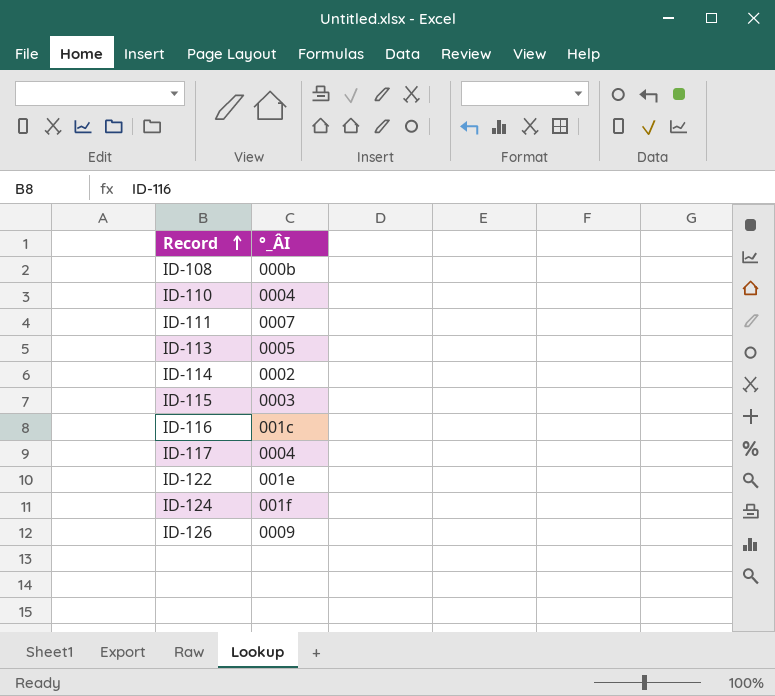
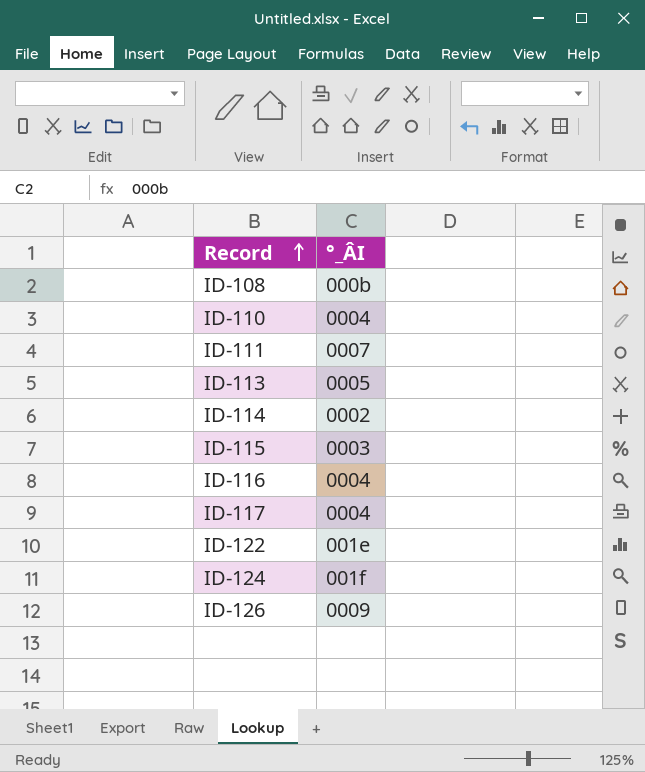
ID-116 | °_ÂI: 001c -> 0004

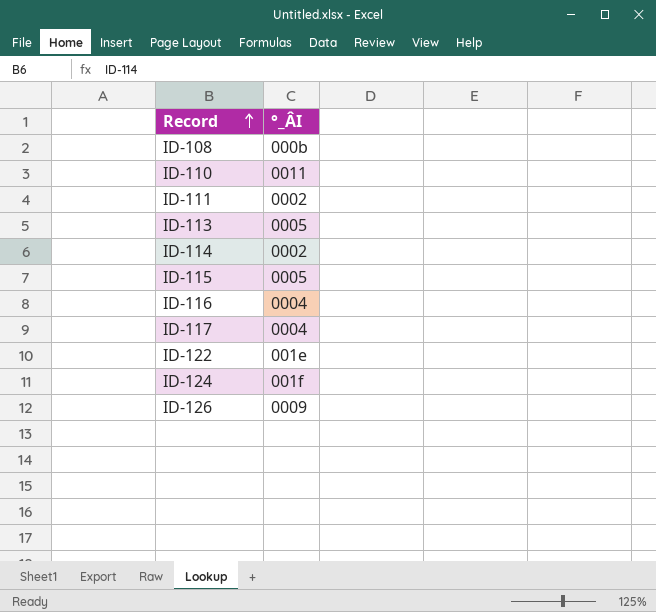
ID-110 | °_ÂI: 0004 -> 0011
ID-111 | °_ÂI: 0007 -> 0002
ID-115 | °_ÂI: 0003 -> 0005

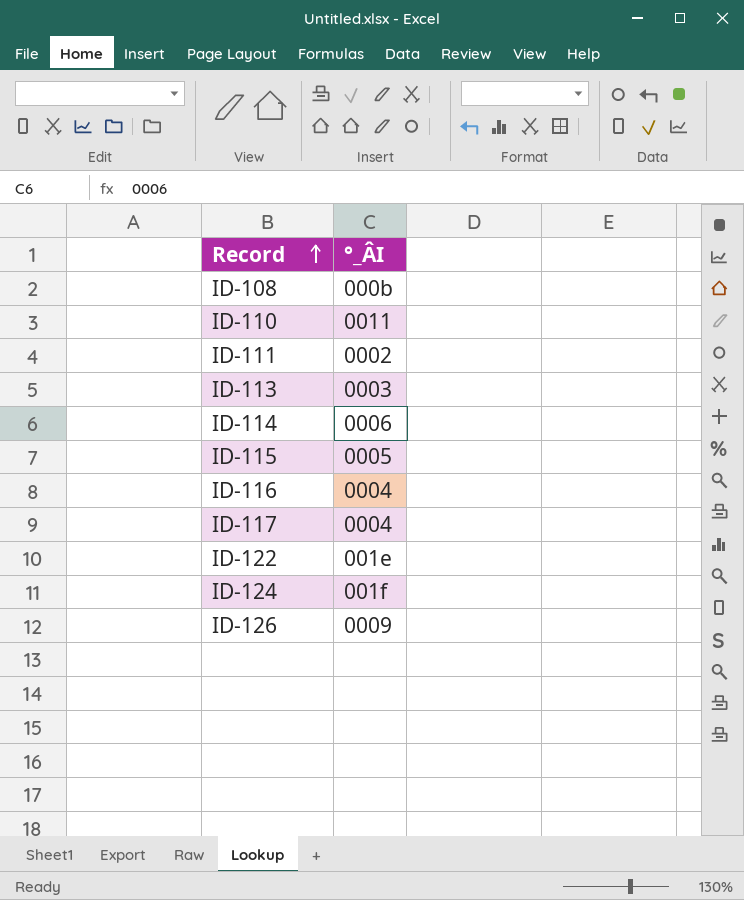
ID-113 | °_ÂI: 0005 -> 0003
ID-114 | °_ÂI: 0002 -> 0006

